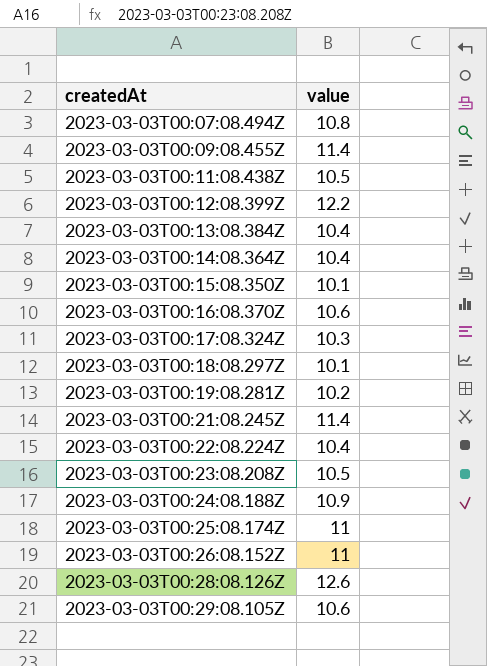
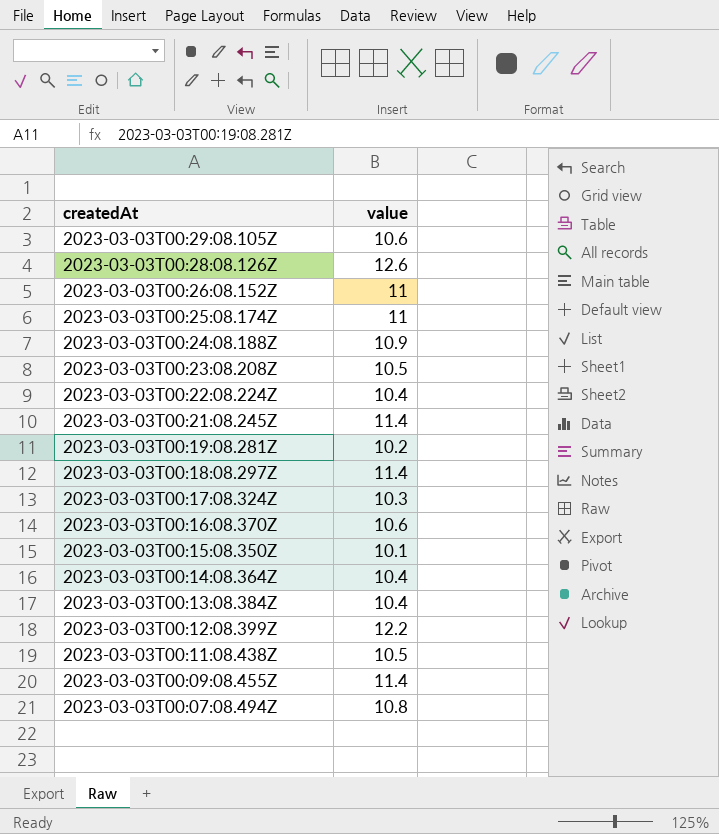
row order: createdAt ascending -> createdAt descending
2023-03-03T00:18:08.297Z | value: 10.1 -> 11.4

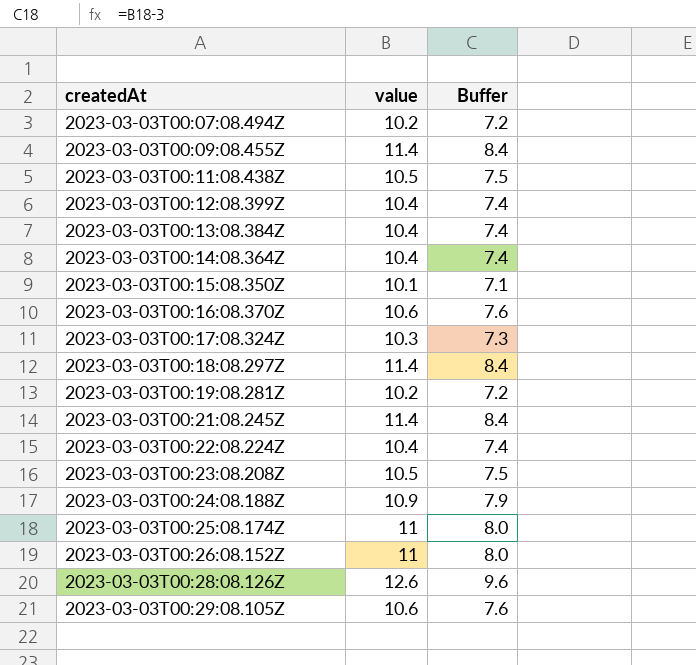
row order: createdAt descending -> createdAt ascending
column Buffer | formula: none -> [value] - 3
2023-03-03T00:07:08.494Z | value: 10.8 -> 10.2
2023-03-03T00:12:08.399Z | value: 12.2 -> 10.4

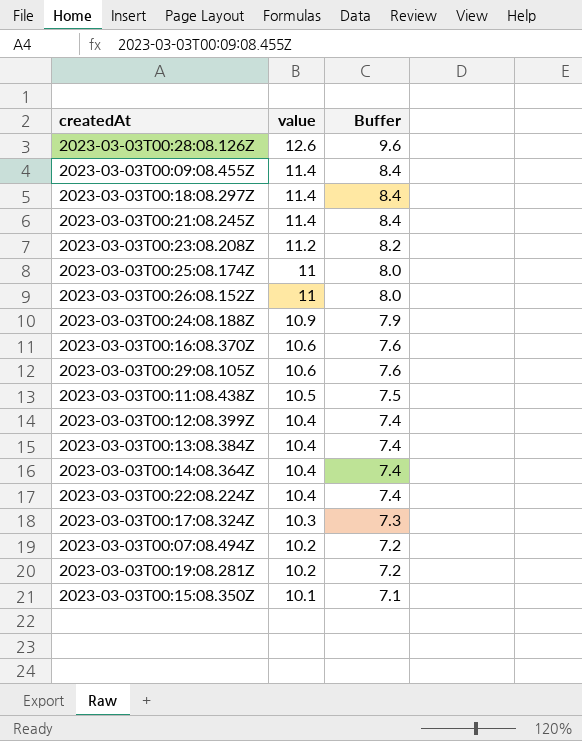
row order: createdAt ascending -> value descending
2023-03-03T00:23:08.208Z | value: 10.5 -> 11.2
2023-03-03T00:23:08.208Z | Buffer: 7.5 -> 8.2

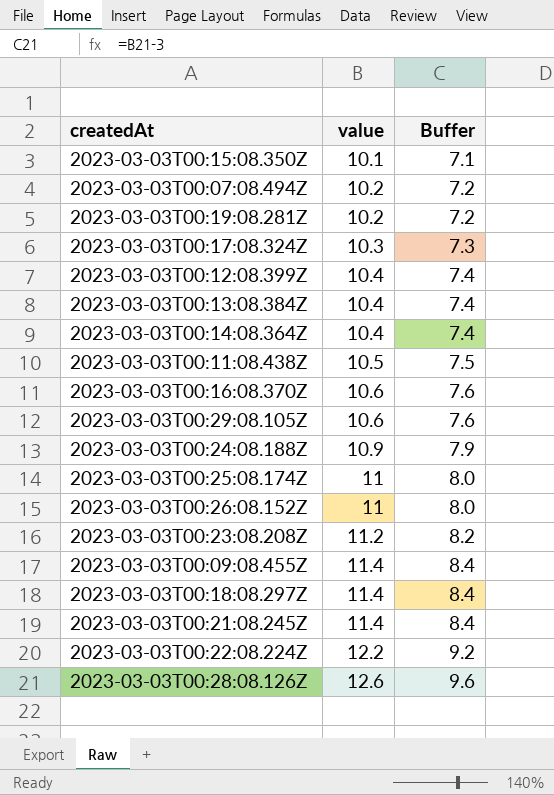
row order: value descending -> value ascending
2023-03-03T00:22:08.224Z | value: 10.4 -> 12.2
2023-03-03T00:22:08.224Z | Buffer: 7.4 -> 9.2

